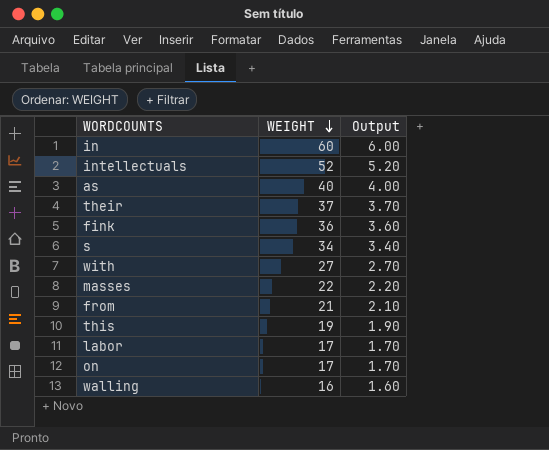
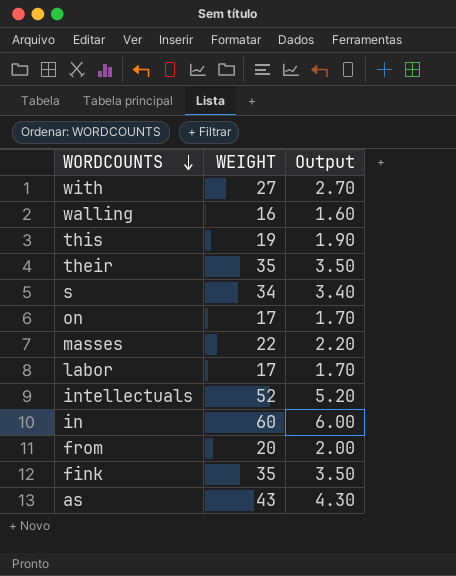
row order: WEIGHT descending -> WORDCOUNTS descending
their | WEIGHT: 37 -> 35
their | Output: 3.70 -> 3.50
from | WEIGHT: 21 -> 20
from | Output: 2.10 -> 2.00
fink | WEIGHT: 36 -> 35
fink | Output: 3.60 -> 3.50
as | WEIGHT: 40 -> 43
as | Output: 4.00 -> 4.30

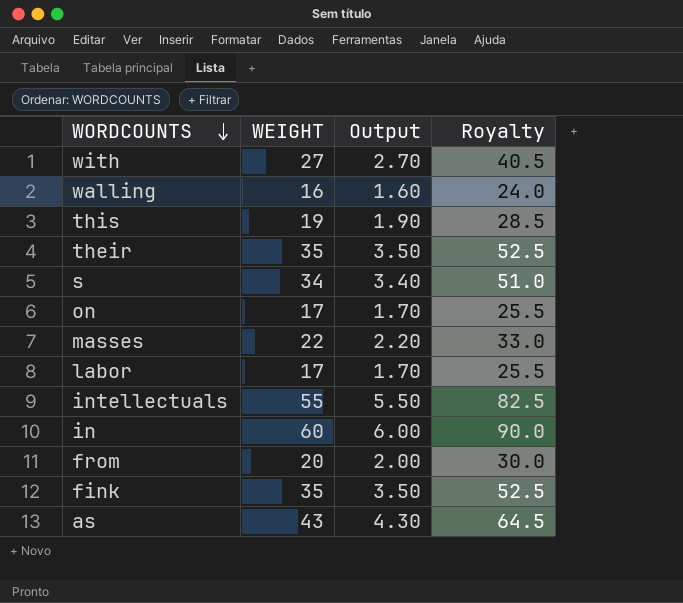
column Royalty | formula: none -> [WEIGHT] * 1.5
intellectuals | WEIGHT: 52 -> 55
intellectuals | Output: 5.20 -> 5.50

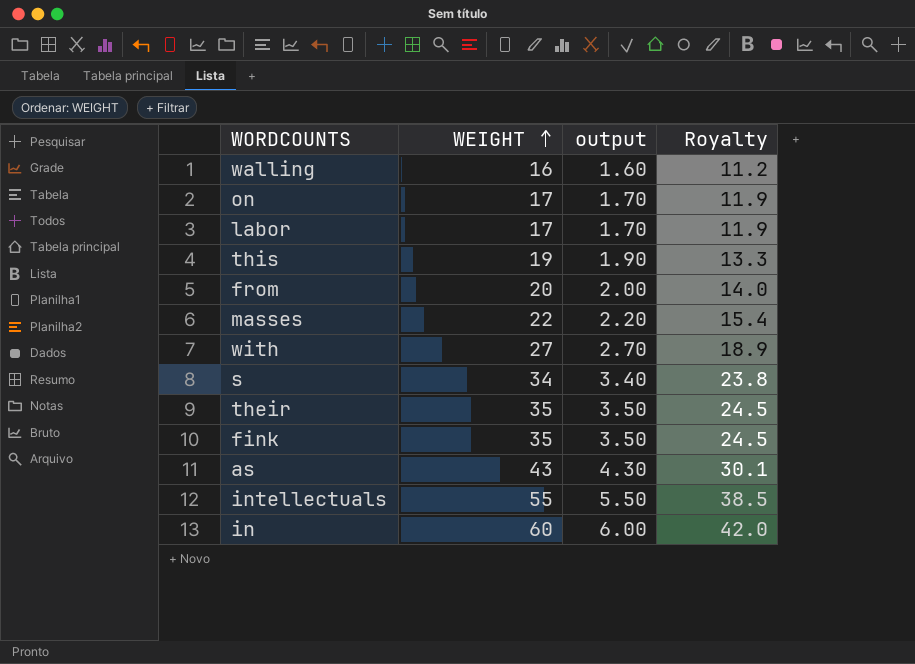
row order: WORDCOUNTS descending -> WEIGHT ascending
column name: Output -> output
column Royalty | formula: [WEIGHT] * 1.5 -> [WEIGHT] * 0.7

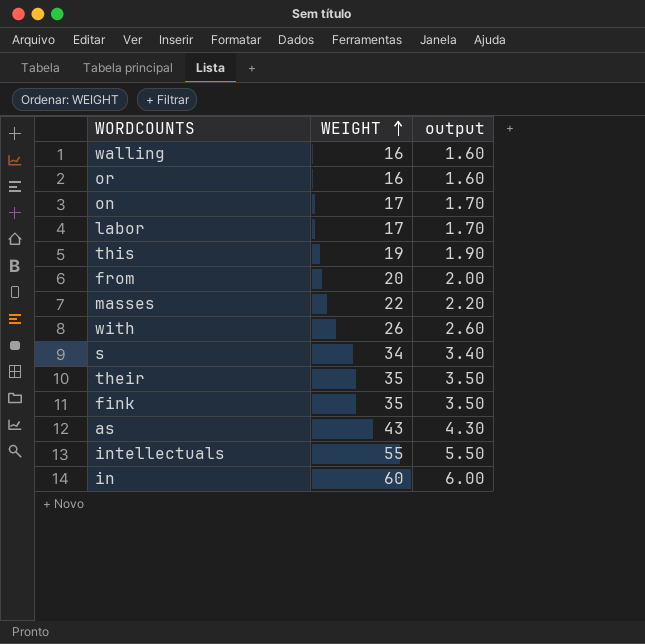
column Royalty | formula: [WEIGHT] * 0.7 -> none
row or: none -> 16 | 1.60
with | WEIGHT: 27 -> 26
with | output: 2.70 -> 2.60

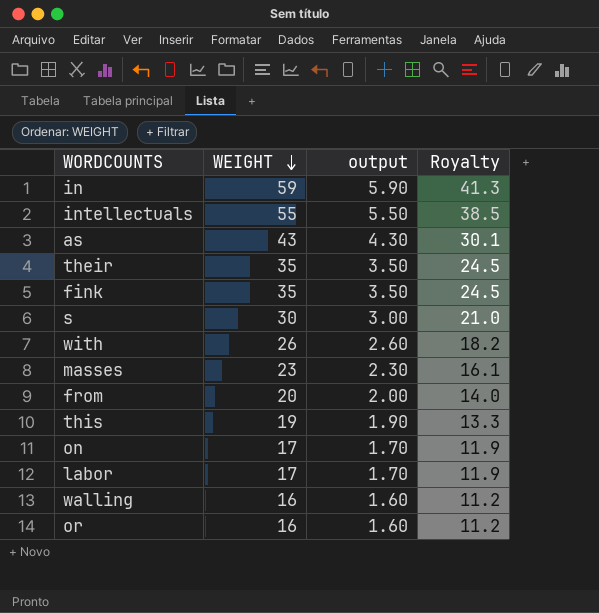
row order: WEIGHT ascending -> WEIGHT descending
column Royalty | formula: none -> [WEIGHT] * 0.7
in | WEIGHT: 60 -> 59
in | output: 6.00 -> 5.90
s | WEIGHT: 34 -> 30
s | output: 3.40 -> 3.00
masses | WEIGHT: 22 -> 23
masses | output: 2.20 -> 2.30

